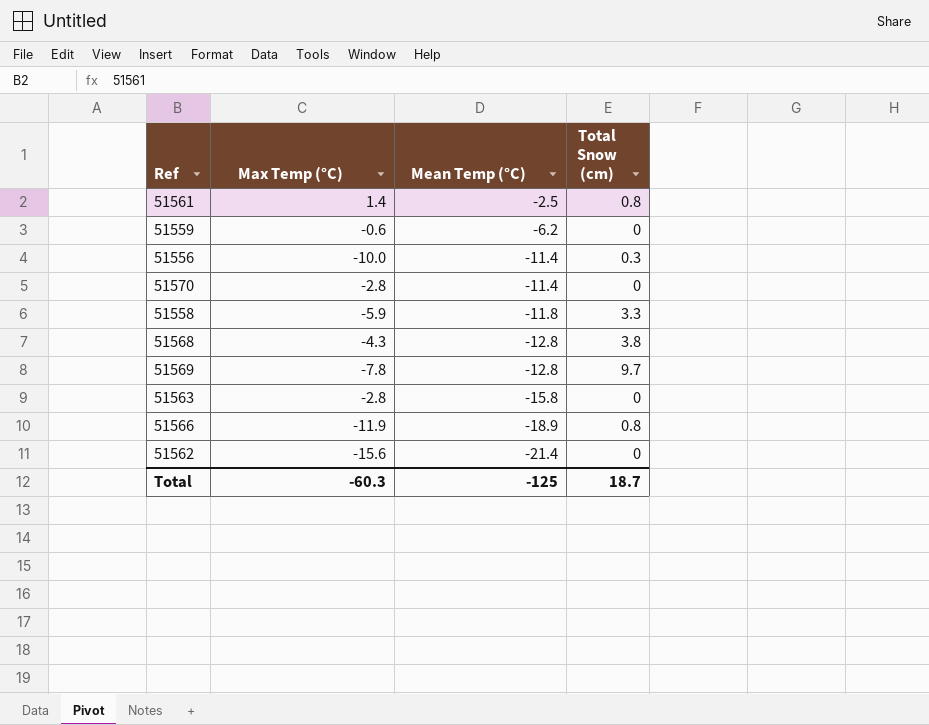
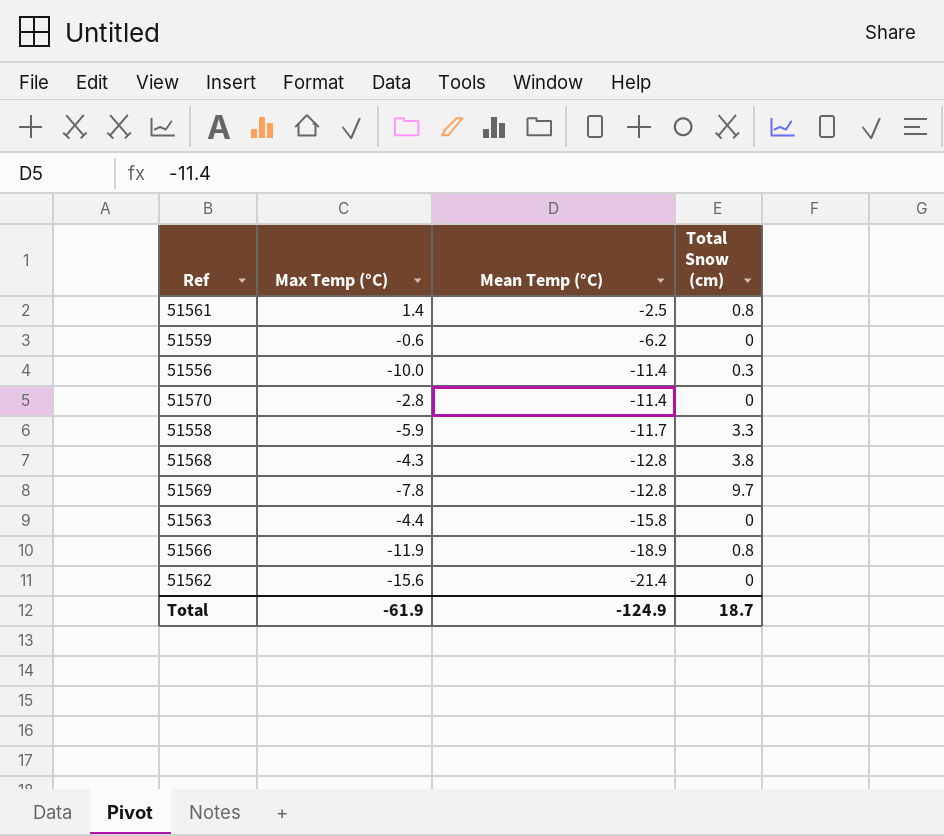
51558 | Mean Temp (°C): -11.8 -> -11.7
51563 | Max Temp (°C): -2.8 -> -4.4
Total | Max Temp (°C): -60.3 -> -61.9
Total | Mean Temp (°C): -125 -> -124.9

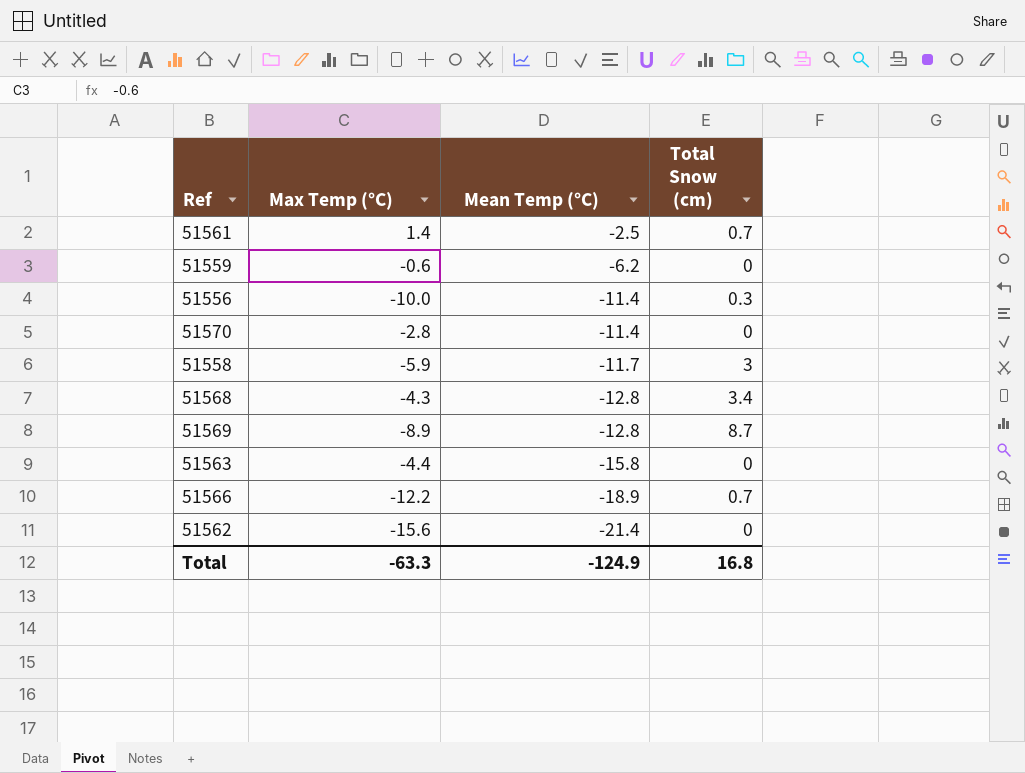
51561 | Total Snow (cm): 0.8 -> 0.7
51558 | Total Snow (cm): 3.3 -> 3
51568 | Total Snow (cm): 3.8 -> 3.4
51569 | Max Temp (°C): -7.8 -> -8.9
51569 | Total Snow (cm): 9.7 -> 8.7
51566 | Max Temp (°C): -11.9 -> -12.2
51566 | Total Snow (cm): 0.8 -> 0.7
Total | Max Temp (°C): -61.9 -> -63.3
Total | Total Snow (cm): 18.7 -> 16.8

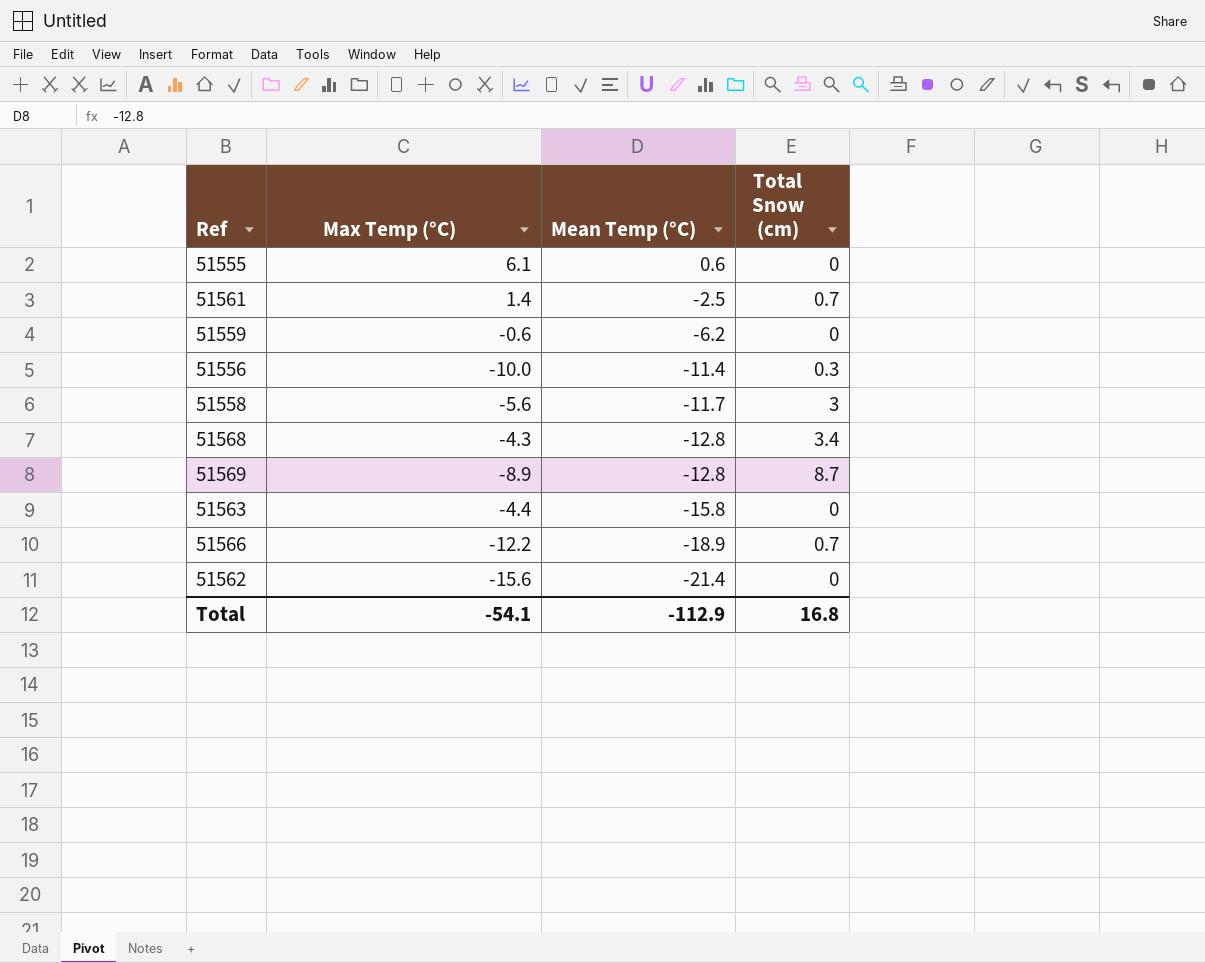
row 51570: -2.8 | -11.4 | 0 -> none
row 51555: none -> 6.1 | 0.6 | 0
51558 | Max Temp (°C): -5.9 -> -5.6
Total | Max Temp (°C): -63.3 -> -54.1
Total | Mean Temp (°C): -124.9 -> -112.9

